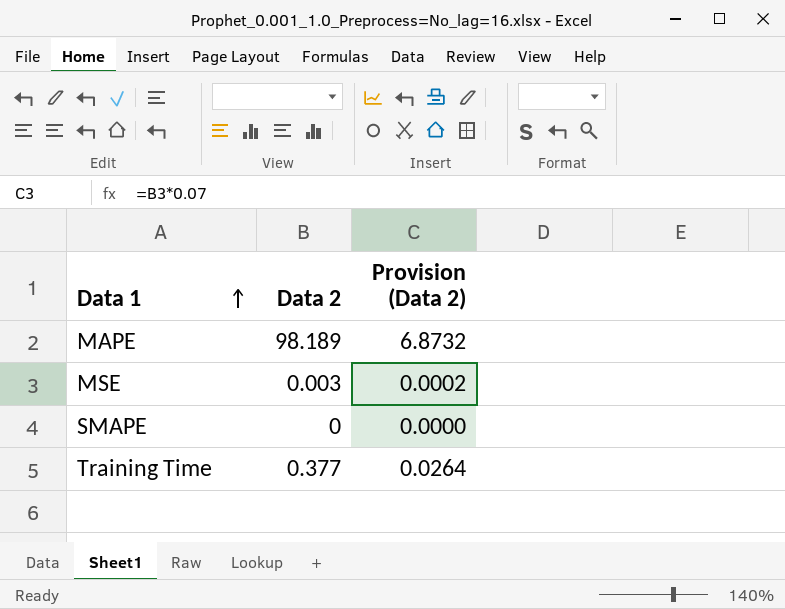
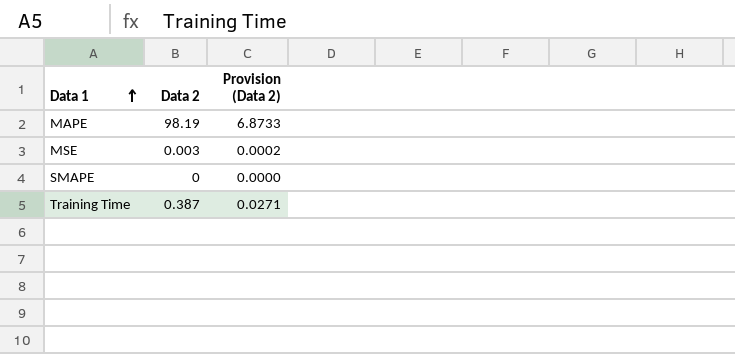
MAPE | Data 2: 98.189 -> 98.19
MAPE | Provision (Data 2): 6.8732 -> 6.8733
Training Time | Data 2: 0.377 -> 0.387
Training Time | Provision (Data 2): 0.0264 -> 0.0271

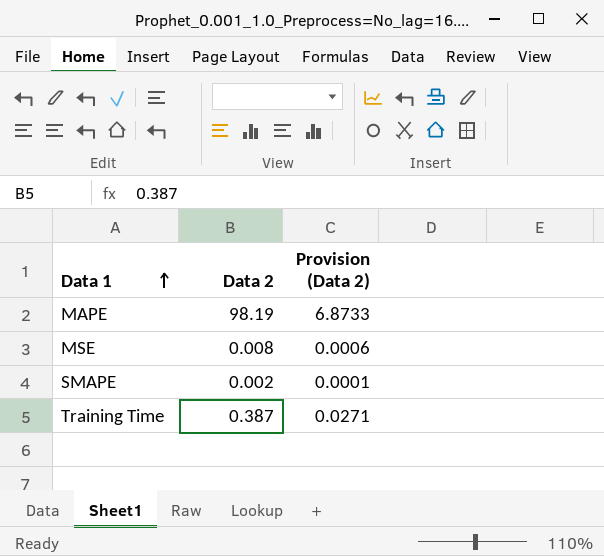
MSE | Data 2: 0.003 -> 0.008
MSE | Provision (Data 2): 0.0002 -> 0.0006
SMAPE | Data 2: 0 -> 0.002
SMAPE | Provision (Data 2): 0.0000 -> 0.0001

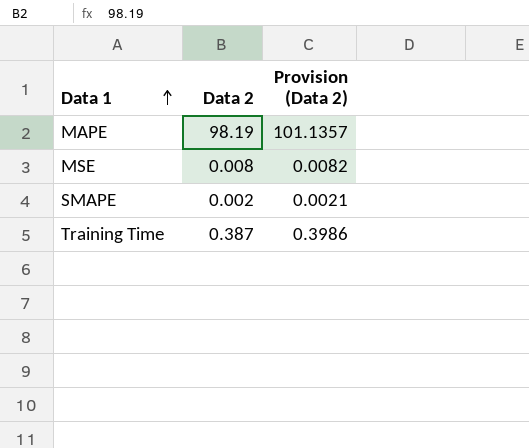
column Provision (Data 2) | formula: [Data 2] * 0.07 -> [Data 2] * 1.03

